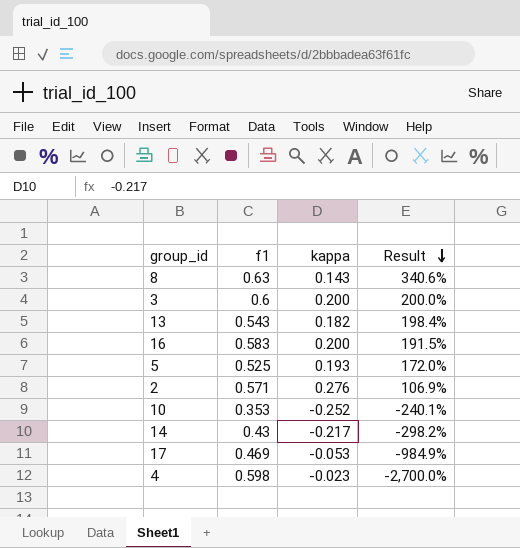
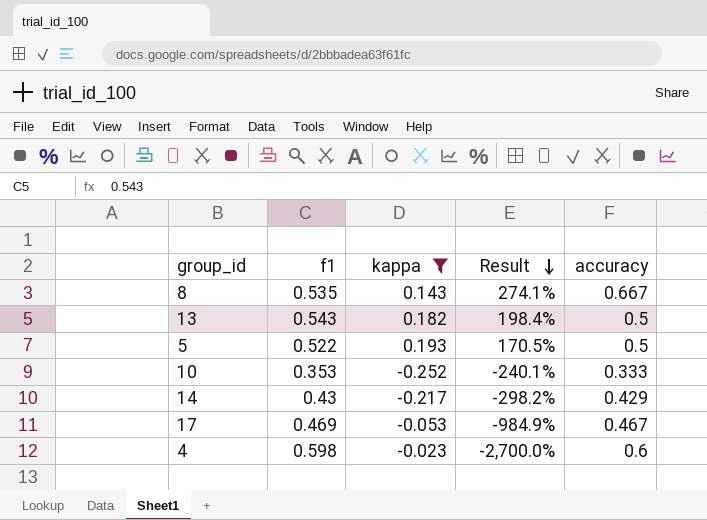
filter: none -> kappa <= 0.193
column accuracy | position: none -> 5
8 | f1: 0.63 -> 0.535
8 | Result: 340.6% -> 274.1%
5 | f1: 0.525 -> 0.522
5 | Result: 172.0% -> 170.5%

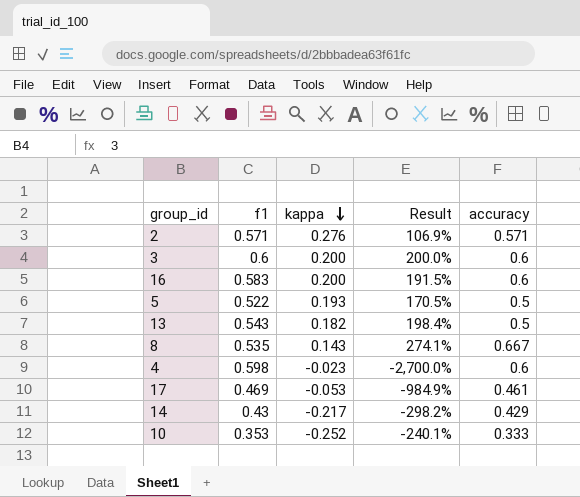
filter: kappa <= 0.193 -> none
row order: Result descending -> kappa descending
17 | accuracy: 0.467 -> 0.461

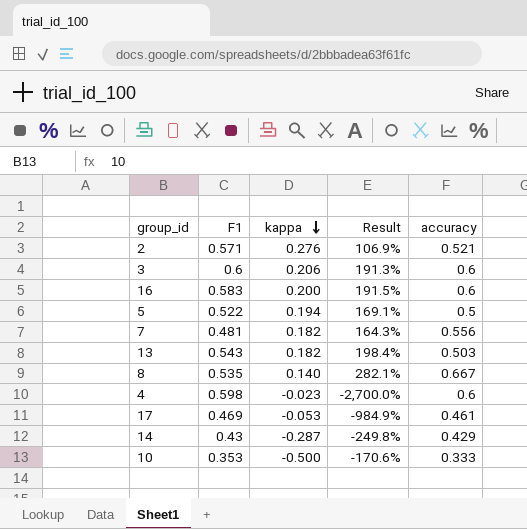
column name: f1 -> F1
2 | accuracy: 0.571 -> 0.521
3 | kappa: 0.200 -> 0.206
3 | Result: 200.0% -> 191.3%
5 | kappa: 0.193 -> 0.194
5 | Result: 170.5% -> 169.1%
row 7: none -> 0.481 | 0.182 | 164.3% | 0.556
13 | accuracy: 0.5 -> 0.503
8 | kappa: 0.143 -> 0.140
8 | Result: 274.1% -> 282.1%
14 | kappa: -0.217 -> -0.287
14 | Result: -298.2% -> -249.8%
10 | kappa: -0.252 -> -0.500
10 | Result: -240.1% -> -170.6%

